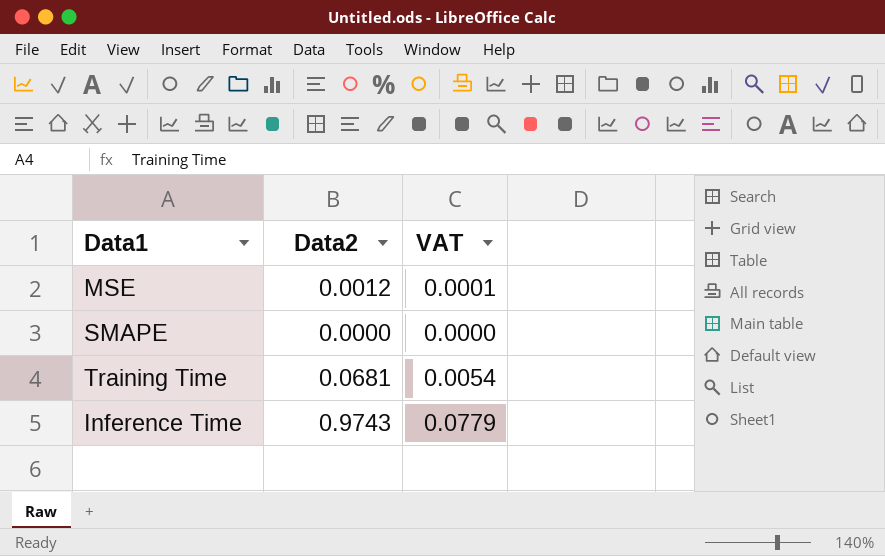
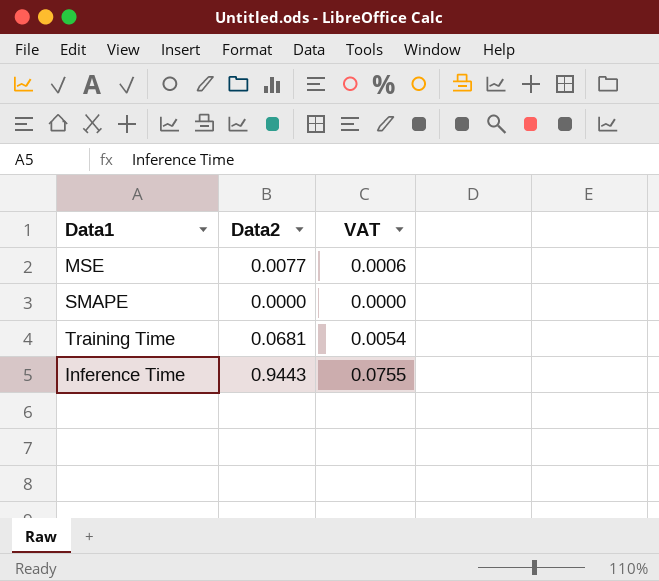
MSE | Data2: 0.0012 -> 0.0077
MSE | VAT: 0.0001 -> 0.0006
Inference Time | Data2: 0.9743 -> 0.9443
Inference Time | VAT: 0.0779 -> 0.0755

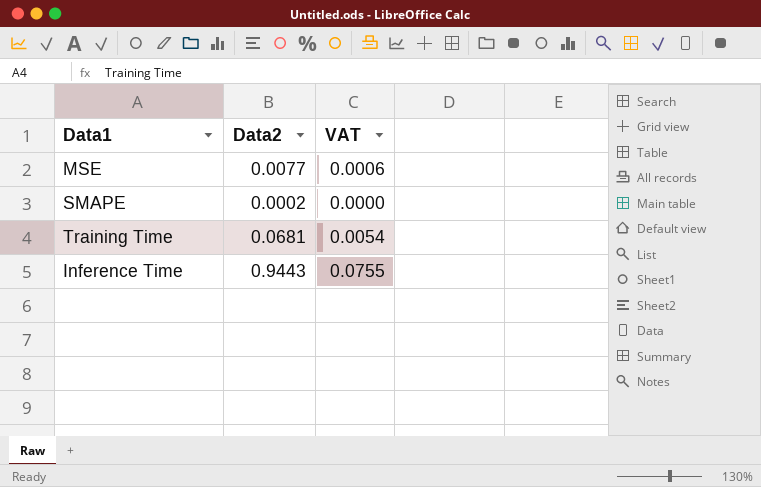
SMAPE | Data2: 0.0000 -> 0.0002

